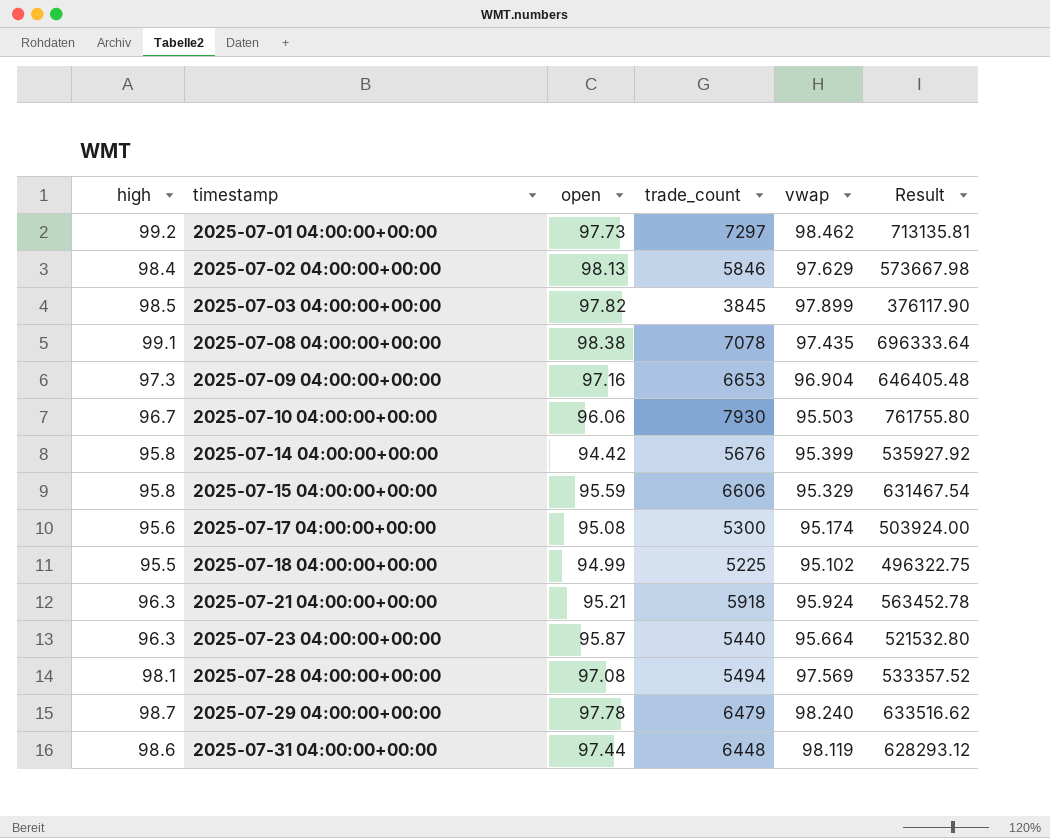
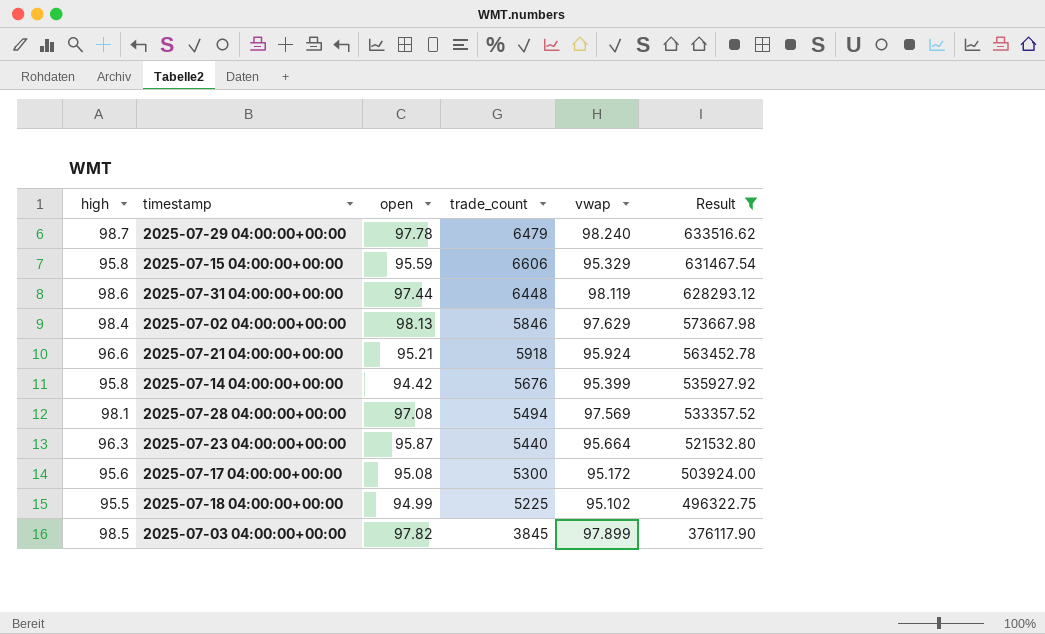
filter: none -> Result <= 633516.62
row order: timestamp ascending -> Result descending
2025-07-21 04:00:00+00:00 | high: 96.3 -> 96.6
2025-07-17 04:00:00+00:00 | vwap: 95.174 -> 95.172

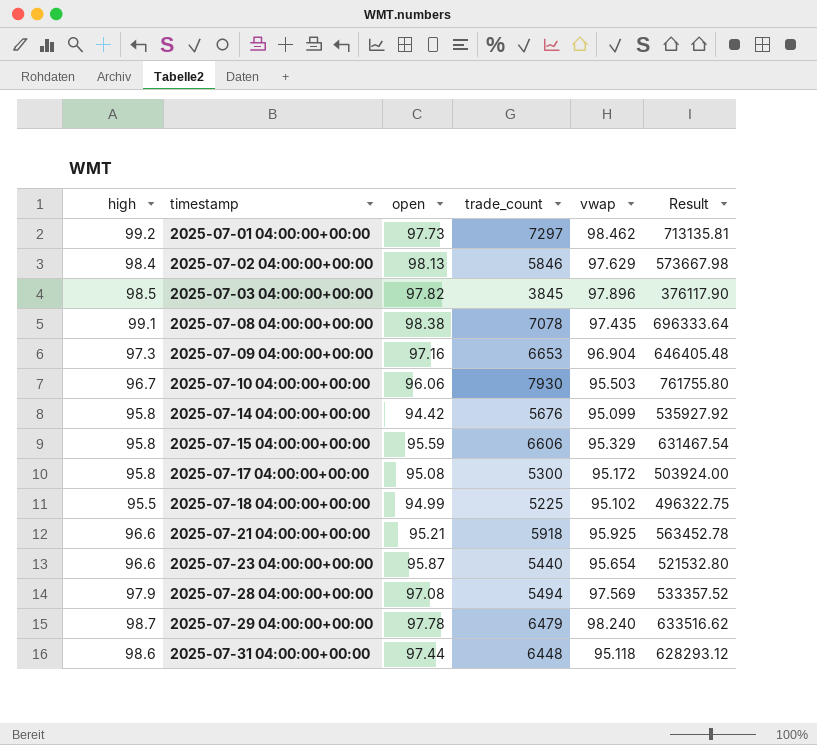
filter: Result <= 633516.62 -> none
row order: Result descending -> timestamp ascending
2025-07-03 04:00:00+00:00 | vwap: 97.899 -> 97.896
2025-07-14 04:00:00+00:00 | vwap: 95.399 -> 95.099
2025-07-17 04:00:00+00:00 | high: 95.6 -> 95.8
2025-07-21 04:00:00+00:00 | vwap: 95.924 -> 95.925
2025-07-23 04:00:00+00:00 | high: 96.3 -> 96.6
2025-07-23 04:00:00+00:00 | vwap: 95.664 -> 95.654
2025-07-28 04:00:00+00:00 | high: 98.1 -> 97.9
2025-07-31 04:00:00+00:00 | vwap: 98.119 -> 95.118

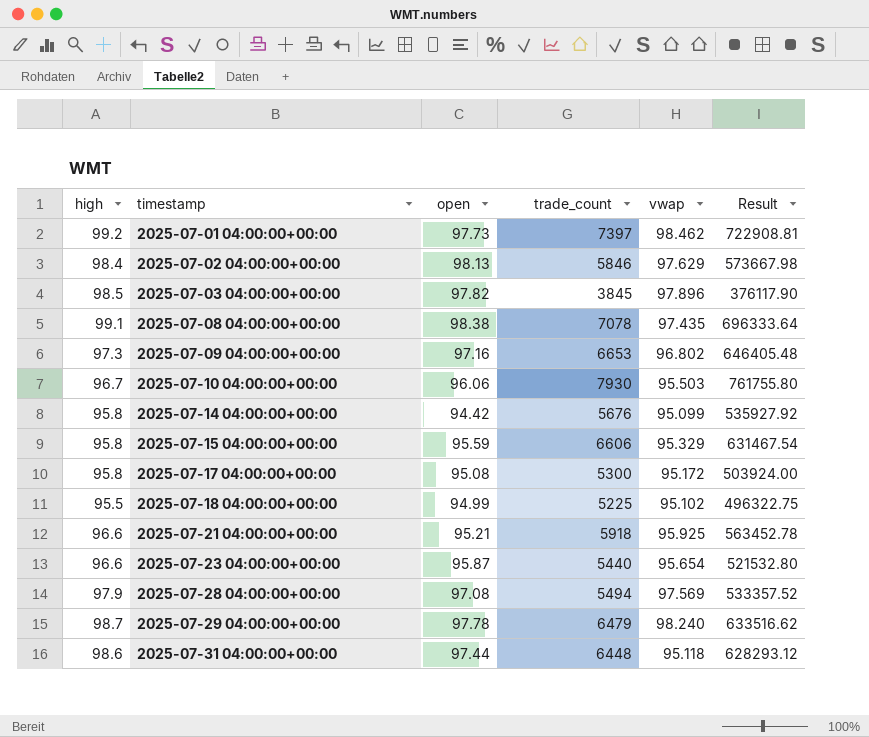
2025-07-01 04:00:00+00:00 | trade_count: 7297 -> 7397
2025-07-01 04:00:00+00:00 | Result: 713135.81 -> 722908.81
2025-07-09 04:00:00+00:00 | vwap: 96.904 -> 96.802

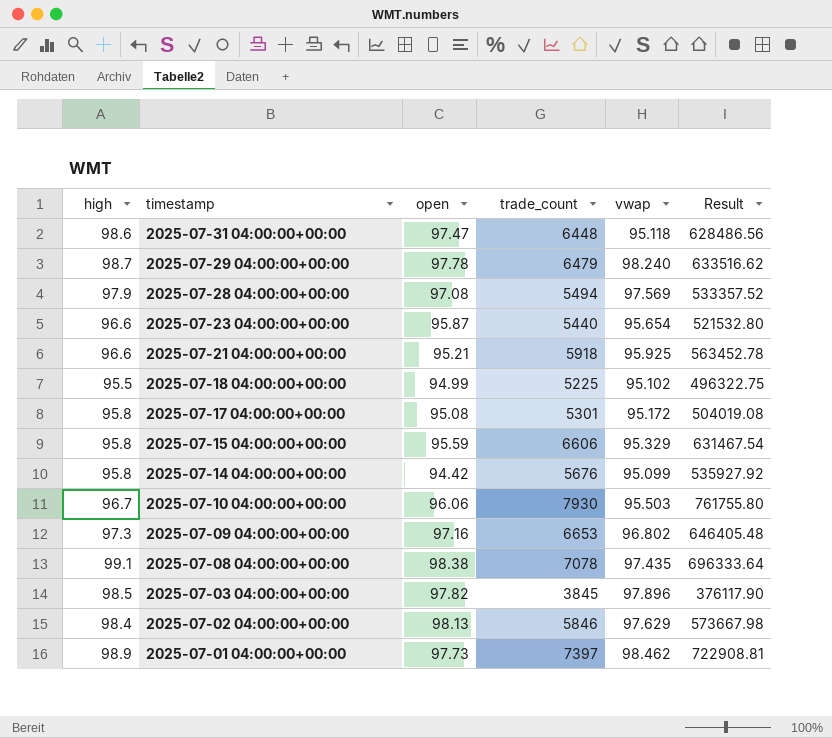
row order: timestamp ascending -> timestamp descending
2025-07-31 04:00:00+00:00 | open: 97.44 -> 97.47
2025-07-31 04:00:00+00:00 | Result: 628293.12 -> 628486.56
2025-07-17 04:00:00+00:00 | trade_count: 5300 -> 5301
2025-07-17 04:00:00+00:00 | Result: 503924.00 -> 504019.08
2025-07-01 04:00:00+00:00 | high: 99.2 -> 98.9

